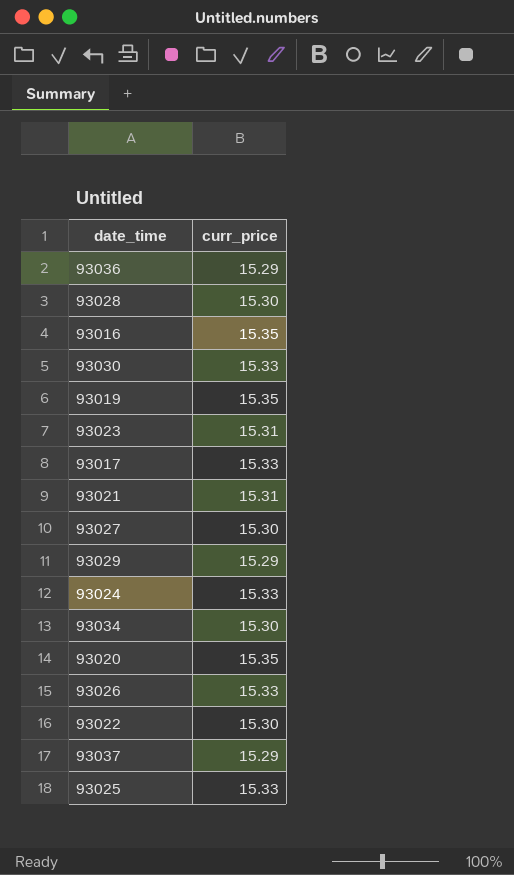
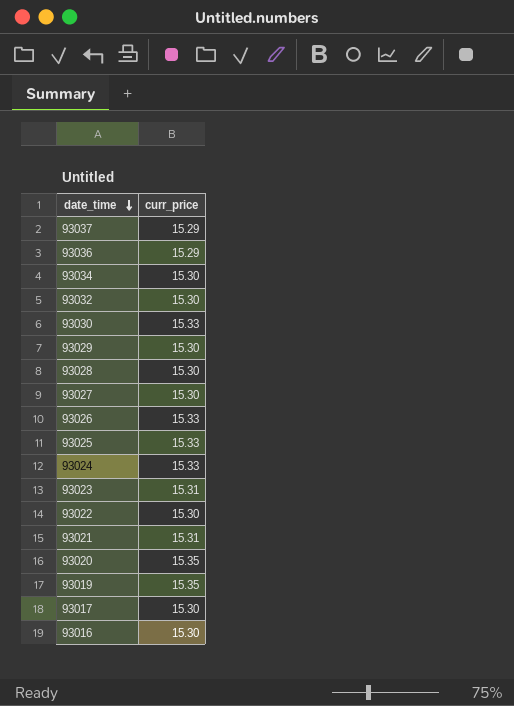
row order: none -> date_time descending
row 93032: none -> 15.30
93029 | curr_price: 15.29 -> 15.30
93017 | curr_price: 15.33 -> 15.30
93016 | curr_price: 15.35 -> 15.30

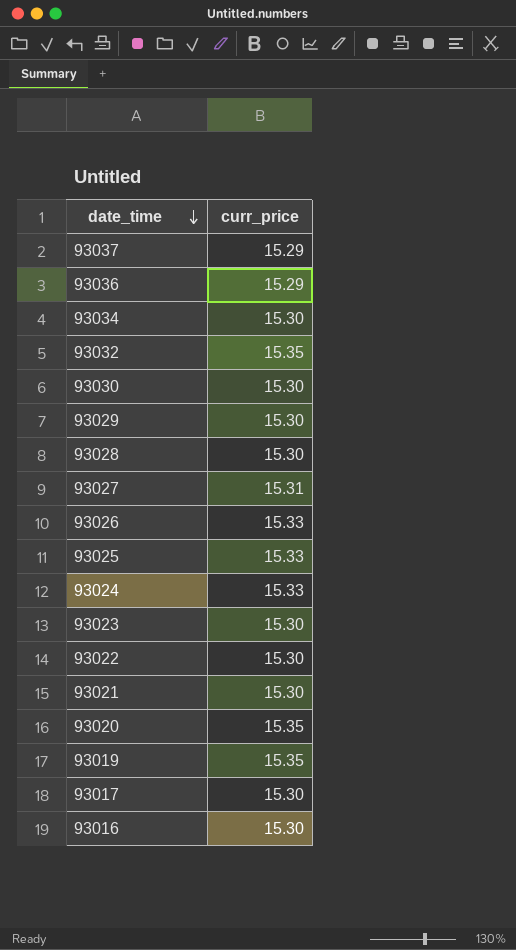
93032 | curr_price: 15.30 -> 15.35
93030 | curr_price: 15.33 -> 15.30
93027 | curr_price: 15.30 -> 15.31
93023 | curr_price: 15.31 -> 15.30
93021 | curr_price: 15.31 -> 15.30

